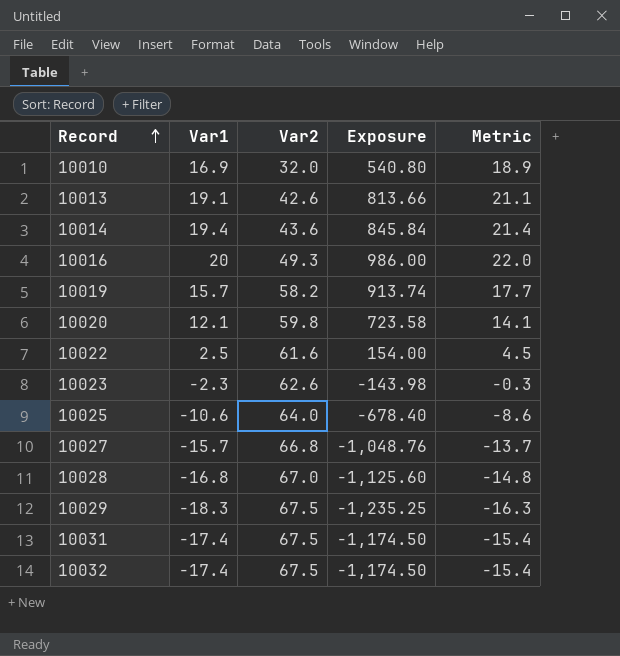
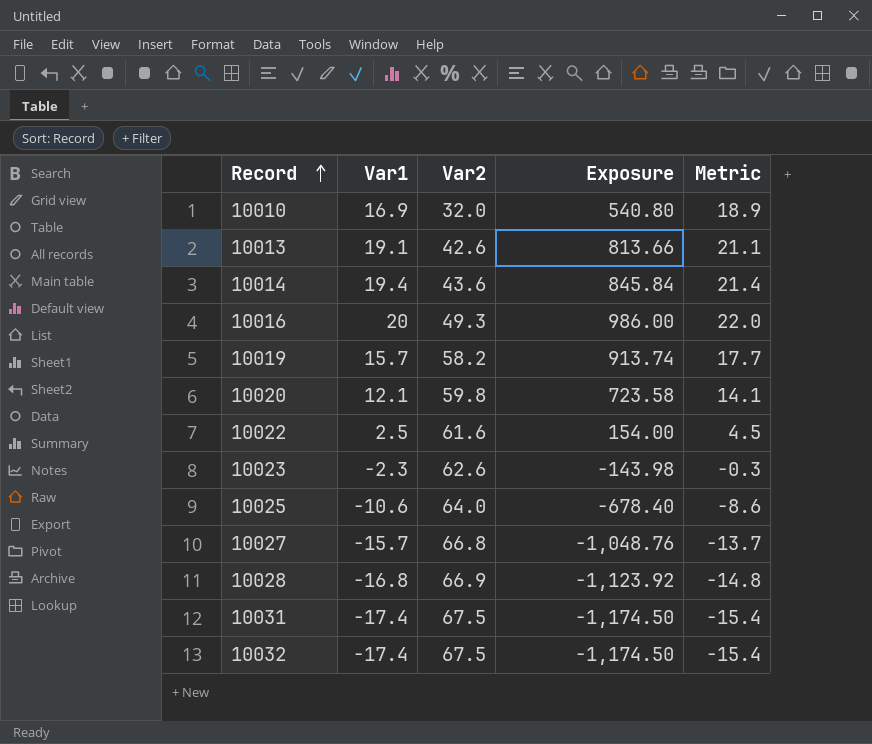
row 10029: -18.3 | 67.5 | -1,235.25 | -16.3 -> none
10028 | Var2: 67.0 -> 66.9
10028 | Exposure: -1,125.60 -> -1,123.92

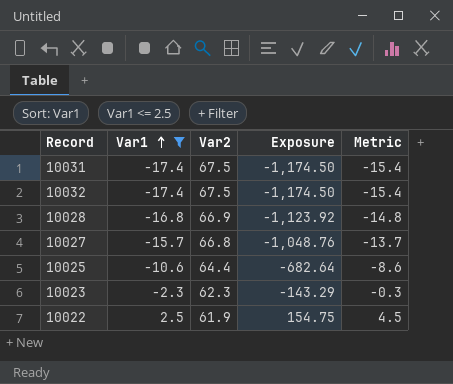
filter: none -> Var1 <= 2.5
row order: Record ascending -> Var1 ascending
10025 | Var2: 64.0 -> 64.4
10025 | Exposure: -678.40 -> -682.64
10023 | Var2: 62.6 -> 62.3
10023 | Exposure: -143.98 -> -143.29
10022 | Var2: 61.6 -> 61.9
10022 | Exposure: 154.00 -> 154.75

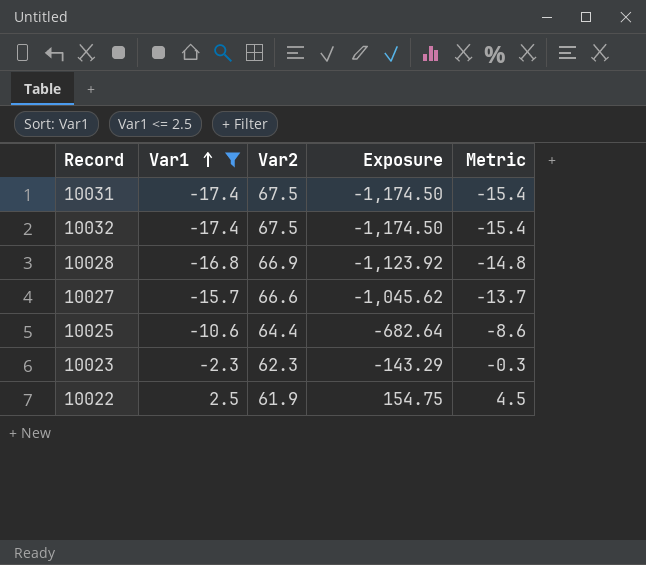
10027 | Var2: 66.8 -> 66.6
10027 | Exposure: -1,048.76 -> -1,045.62

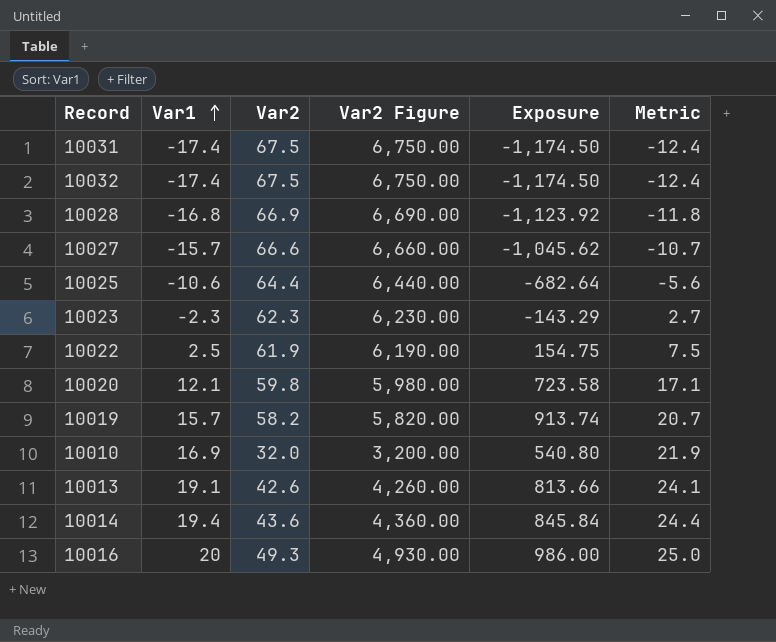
filter: Var1 <= 2.5 -> none
column Var2 Figure | formula: none -> [Var2] * 100
column Metric | formula: [Var1] + 2 -> [Var1] + 5

